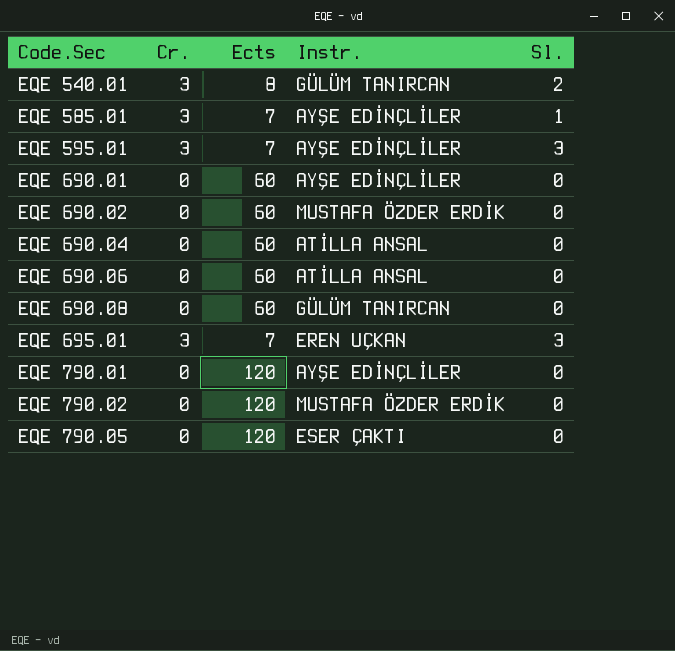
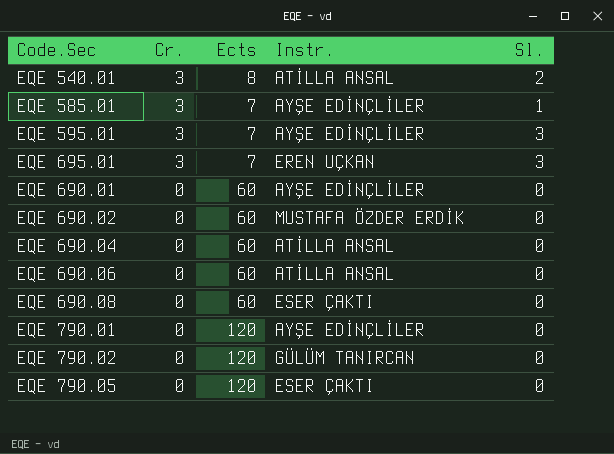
row order: Code.Sec ascending -> Cr. descending
EQE 540.01 | Instr.: GÜLÜM TANIRCAN -> ATİLLA ANSAL
EQE 690.08 | Instr.: GÜLÜM TANIRCAN -> ESER ÇAKTI
EQE 790.02 | Instr.: MUSTAFA ÖZDER ERDİK -> GÜLÜM TANIRCAN

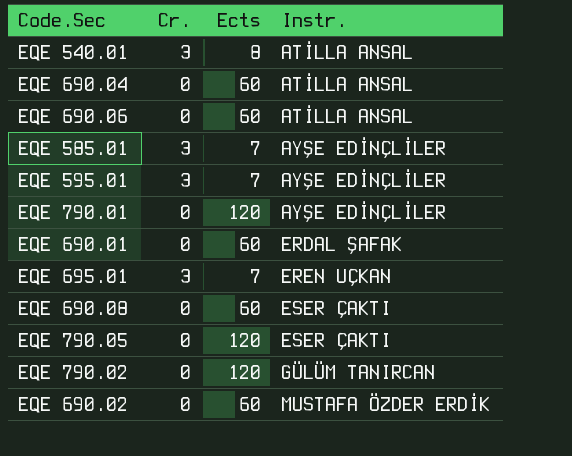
row order: Cr. descending -> Instr. ascending
column Sl. | position: 5 -> none
EQE 690.01 | Instr.: AYŞE EDİNÇLİLER -> ERDAL ŞAFAK

